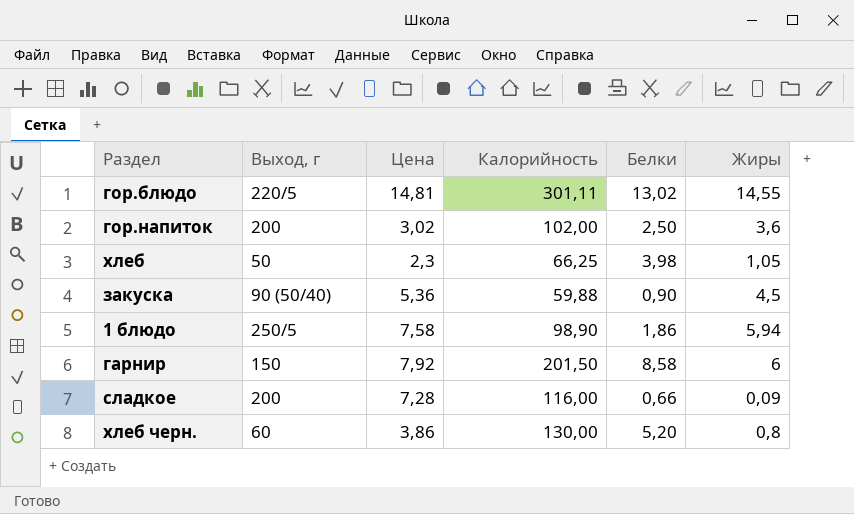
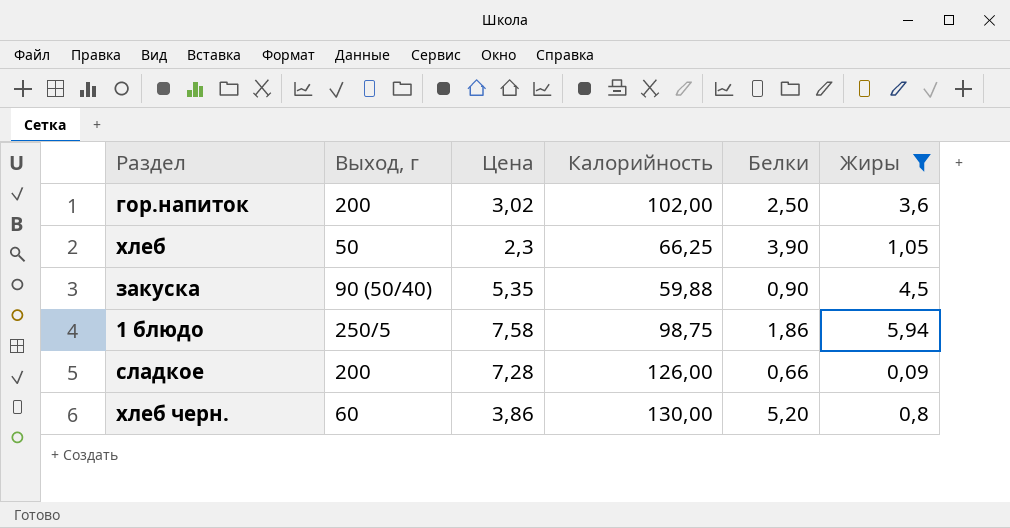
filter: none -> Жиры <= 5,94
хлеб | Белки: 3,98 -> 3,90
закуска | Цена: 5,36 -> 5,35
1 блюдо | Калорийность: 98,90 -> 98,75
сладкое | Калорийность: 116,00 -> 126,00

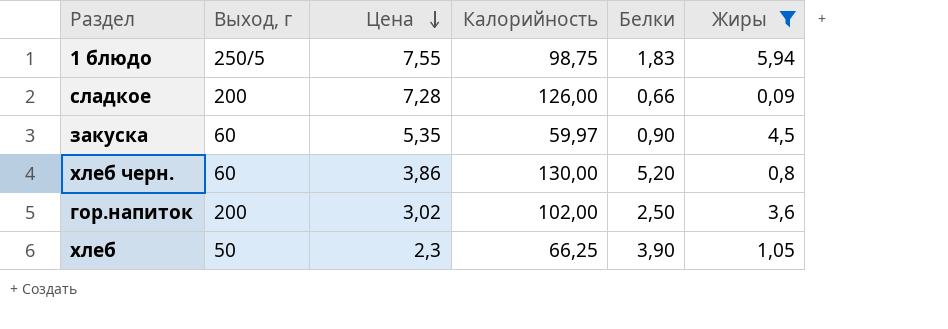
row order: none -> Цена descending
1 блюдо | Цена: 7,58 -> 7,55
1 блюдо | Белки: 1,86 -> 1,83
закуска | Выход, г: 90 (50/40) -> 60
закуска | Калорийность: 59,88 -> 59,97

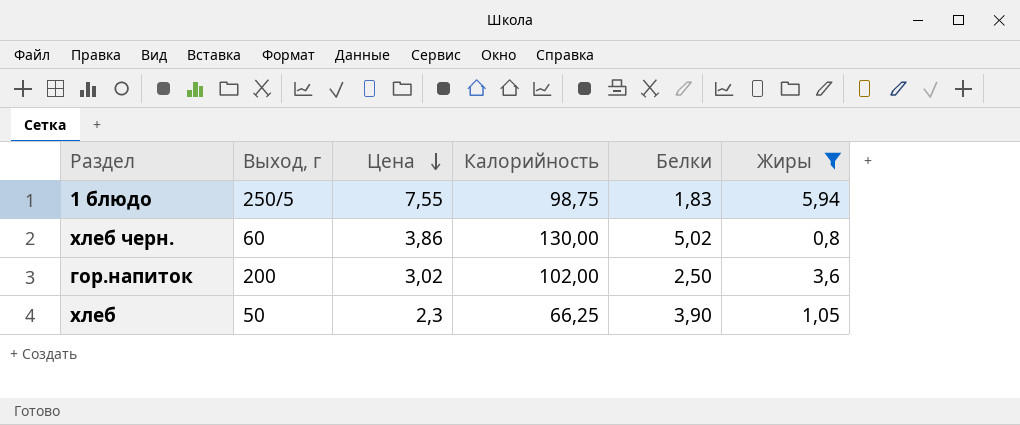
row сладкое: 200 | 7,28 | 126,00 | 0,66 | 0,09 -> none
row закуска: 60 | 5,35 | 59,97 | 0,90 | 4,5 -> none
хлеб черн. | Белки: 5,20 -> 5,02

